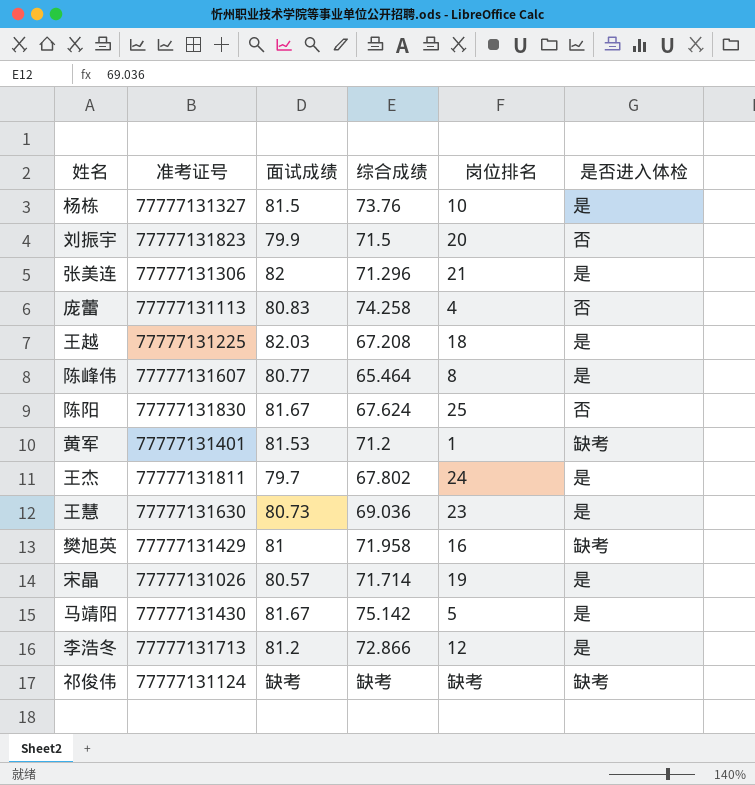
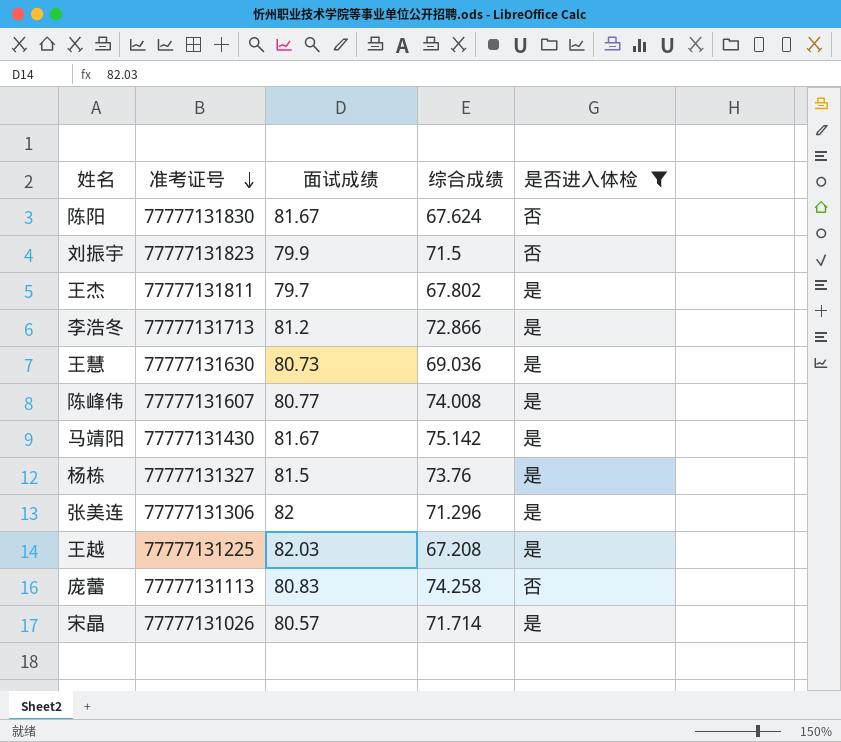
filter: none -> 是否进入体检 != 缺考
row order: none -> 准考证号 descending
column 岗位排名 | position: 5 -> none
陈峰伟 | 综合成绩: 65.464 -> 74.008

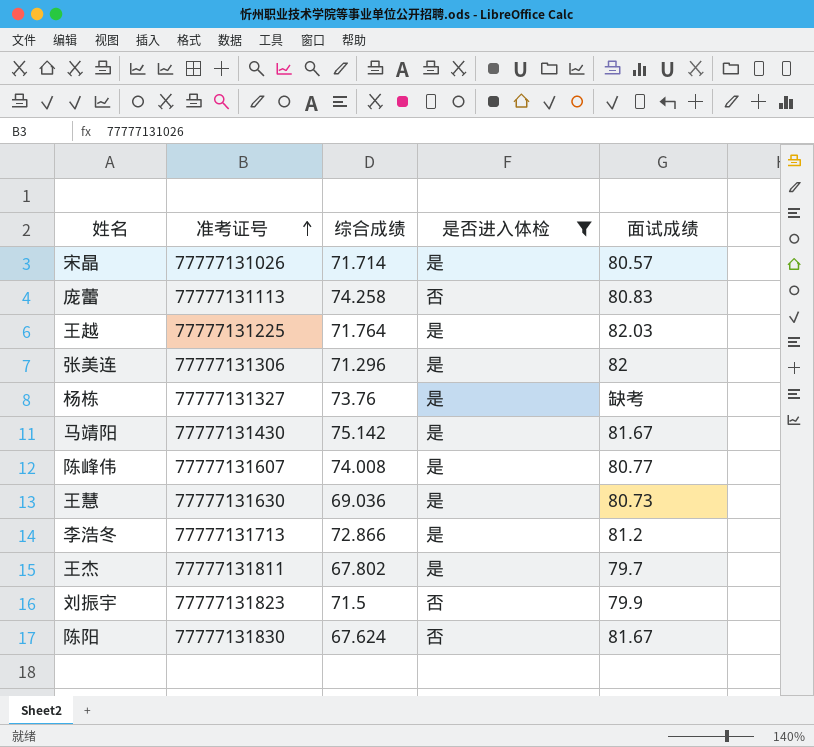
row order: 准考证号 descending -> 准考证号 ascending
column 面试成绩 | position: 3 -> 5
王越 | 综合成绩: 67.208 -> 71.764
杨栋 | 面试成绩: 81.5 -> 缺考

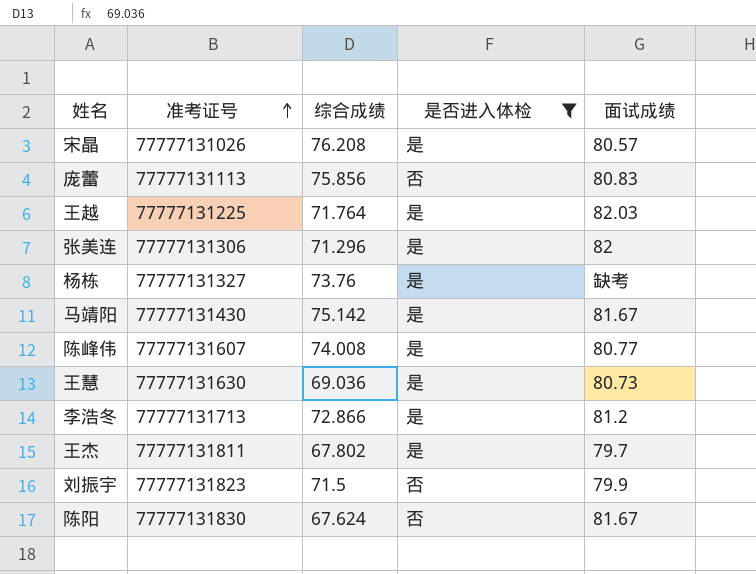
宋晶 | 综合成绩: 71.714 -> 76.208
庞蕾 | 综合成绩: 74.258 -> 75.856

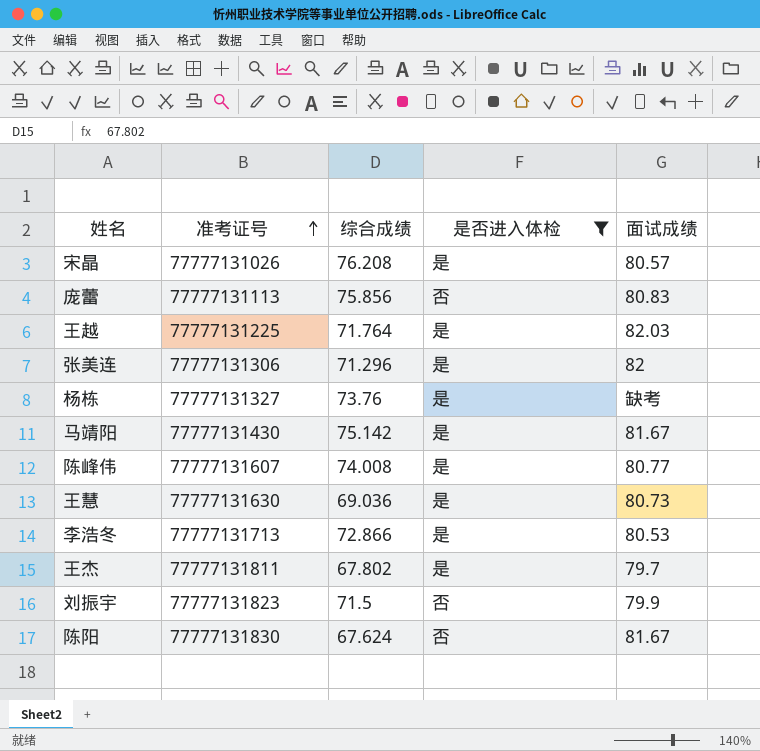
李浩冬 | 面试成绩: 81.2 -> 80.53

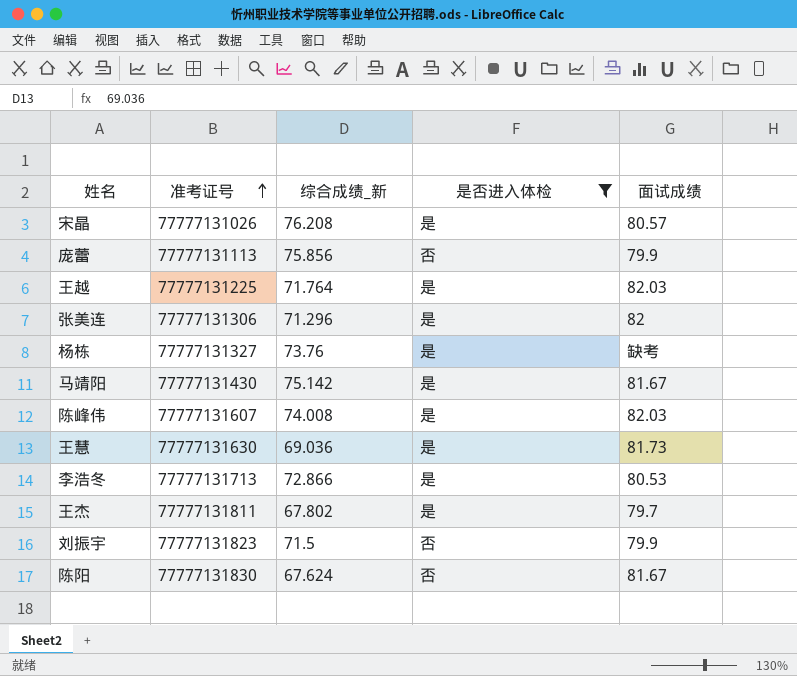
column name: 综合成绩 -> 综合成绩_新
庞蕾 | 面试成绩: 80.83 -> 79.9
陈峰伟 | 面试成绩: 80.77 -> 82.03
王慧 | 面试成绩: 80.73 -> 81.73

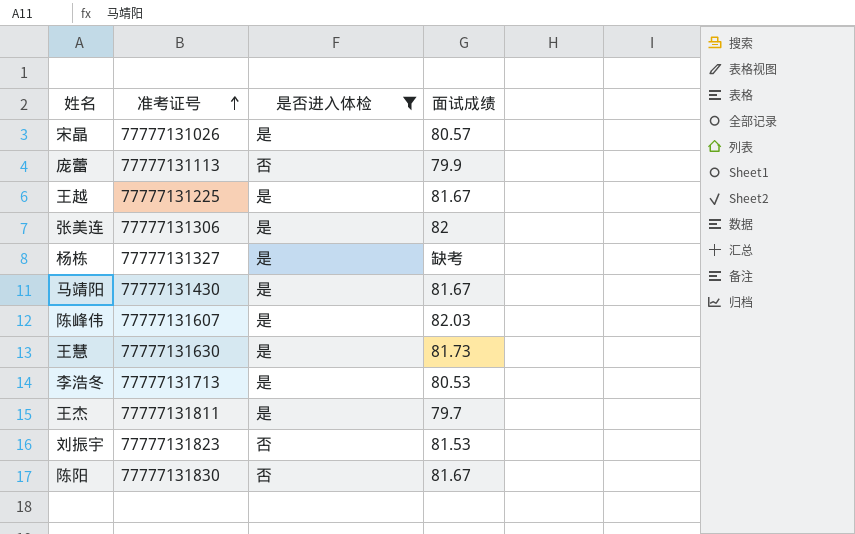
column 综合成绩_新 | position: 3 -> none
王越 | 面试成绩: 82.03 -> 81.67
刘振宇 | 面试成绩: 79.9 -> 81.53

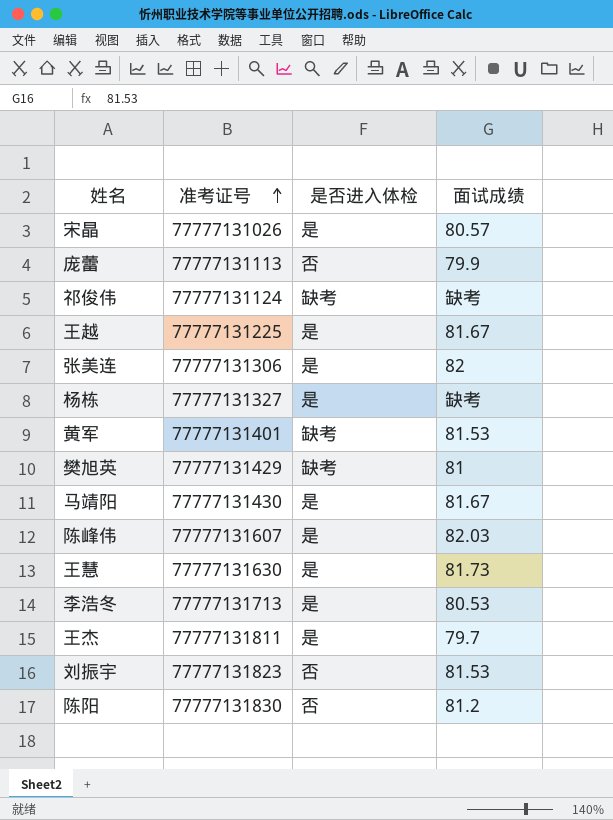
filter: 是否进入体检 != 缺考 -> none
陈阳 | 面试成绩: 81.67 -> 81.2

